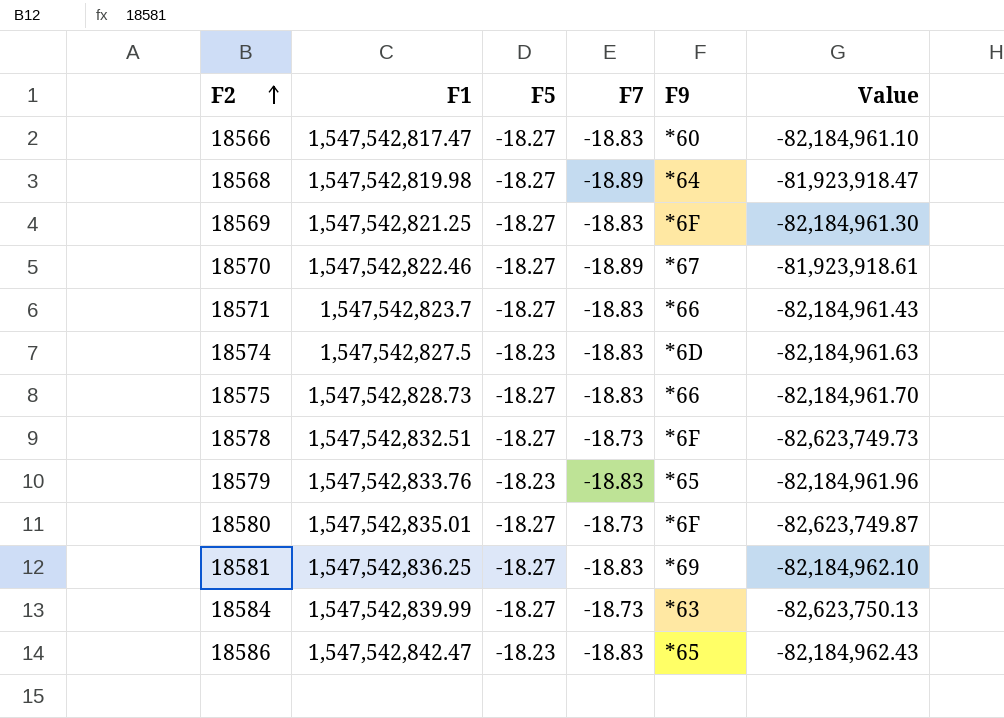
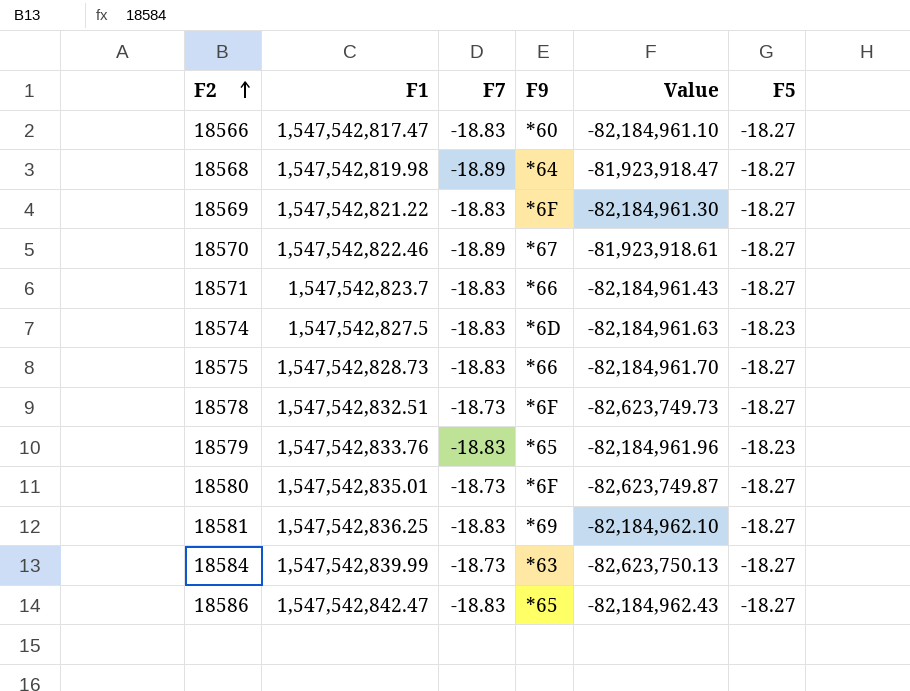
column F5 | position: 3 -> 6
18569 | F1: 1,547,542,821.25 -> 1,547,542,821.22
18586 | F5: -18.23 -> -18.27

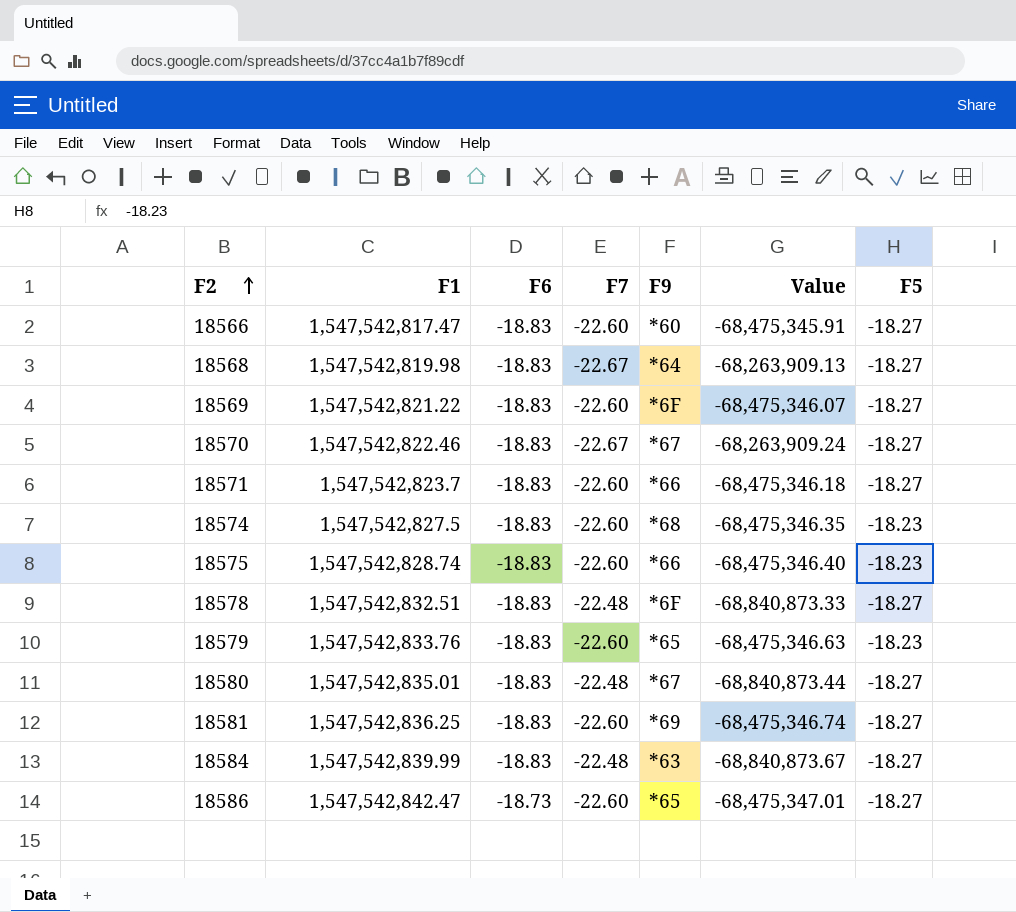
column F6 | position: none -> 3
18566 | F7: -18.83 -> -22.60
18566 | Value: -82,184,961.10 -> -68,475,345.91
18568 | F7: -18.89 -> -22.67
18568 | Value: -81,923,918.47 -> -68,263,909.13
18569 | F7: -18.83 -> -22.60
18569 | Value: -82,184,961.30 -> -68,475,346.07
18570 | F7: -18.89 -> -22.67
18570 | Value: -81,923,918.61 -> -68,263,909.24
18571 | F7: -18.83 -> -22.60
18571 | Value: -82,184,961.43 -> -68,475,346.18
18574 | F7: -18.83 -> -22.60
18574 | F9: *6D -> *68
18574 | Value: -82,184,961.63 -> -68,475,346.35
18575 | F1: 1,547,542,828.73 -> 1,547,542,828.74
18575 | F7: -18.83 -> -22.60
18575 | Value: -82,184,961.70 -> -68,475,346.40
18575 | F5: -18.27 -> -18.23
18578 | F7: -18.73 -> -22.48
18578 | Value: -82,623,749.73 -> -68,840,873.33
18579 | F7: -18.83 -> -22.60
18579 | Value: -82,184,961.96 -> -68,475,346.63
18580 | F7: -18.73 -> -22.48
18580 | F9: *6F -> *67
18580 | Value: -82,623,749.87 -> -68,840,873.44
18581 | F7: -18.83 -> -22.60
18581 | Value: -82,184,962.10 -> -68,475,346.74
18584 | F7: -18.73 -> -22.48
18584 | Value: -82,623,750.13 -> -68,840,873.67
18586 | F7: -18.83 -> -22.60
18586 | Value: -82,184,962.43 -> -68,475,347.01

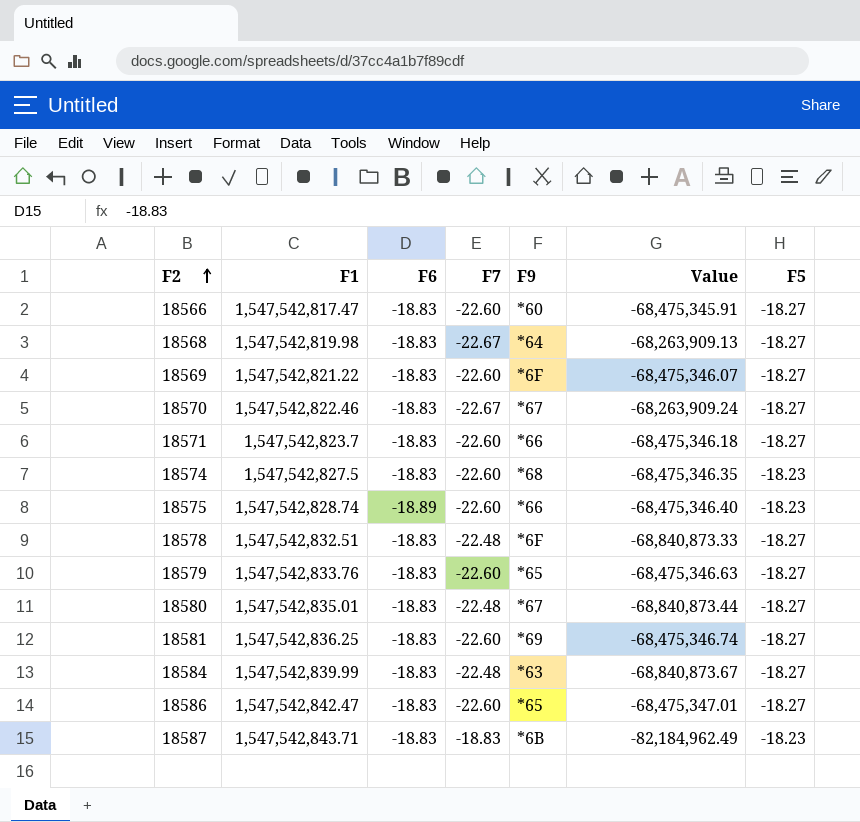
18575 | F6: -18.83 -> -18.89
18579 | F5: -18.23 -> -18.27
18586 | F6: -18.73 -> -18.83
row 18587: none -> 1,547,542,843.71 | -18.83 | -18.83 | *6B | -82,184,962.49 | -18.23

